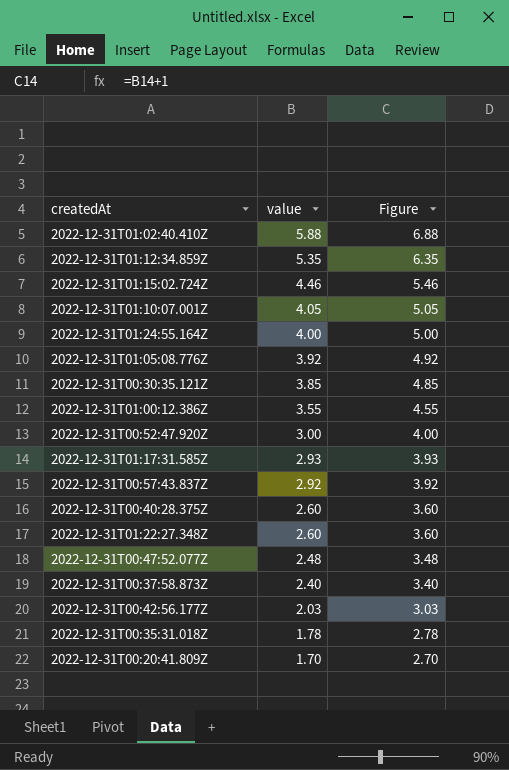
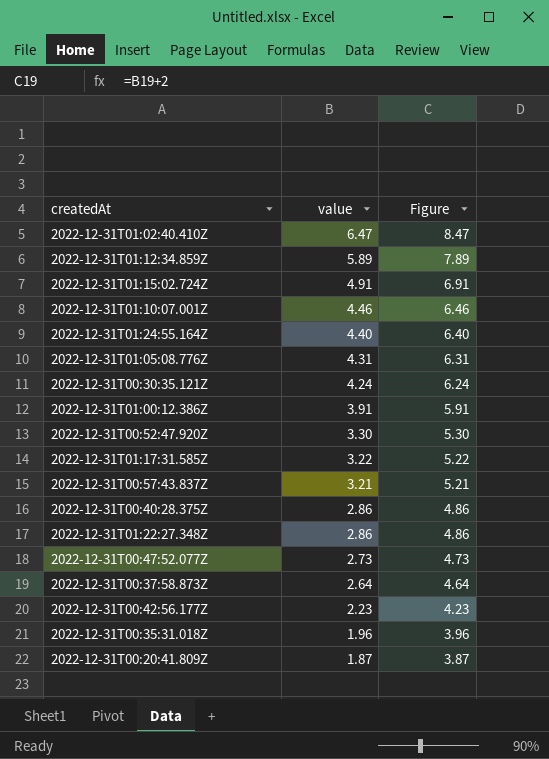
column Figure | formula: [value] + 1 -> [value] + 2
2022-12-31T01:02:40.410Z | value: 5.88 -> 6.47
2022-12-31T01:12:34.859Z | value: 5.35 -> 5.89
2022-12-31T01:15:02.724Z | value: 4.46 -> 4.91
2022-12-31T01:10:07.001Z | value: 4.05 -> 4.46
2022-12-31T01:24:55.164Z | value: 4.00 -> 4.40
2022-12-31T01:05:08.776Z | value: 3.92 -> 4.31
2022-12-31T00:30:35.121Z | value: 3.85 -> 4.24
2022-12-31T01:00:12.386Z | value: 3.55 -> 3.91
2022-12-31T00:52:47.920Z | value: 3.00 -> 3.30
2022-12-31T01:17:31.585Z | value: 2.93 -> 3.22
2022-12-31T00:57:43.837Z | value: 2.92 -> 3.21
2022-12-31T00:40:28.375Z | value: 2.60 -> 2.86
2022-12-31T01:22:27.348Z | value: 2.60 -> 2.86
2022-12-31T00:47:52.077Z | value: 2.48 -> 2.73
2022-12-31T00:37:58.873Z | value: 2.40 -> 2.64
2022-12-31T00:42:56.177Z | value: 2.03 -> 2.23
2022-12-31T00:35:31.018Z | value: 1.78 -> 1.96
2022-12-31T00:20:41.809Z | value: 1.70 -> 1.87

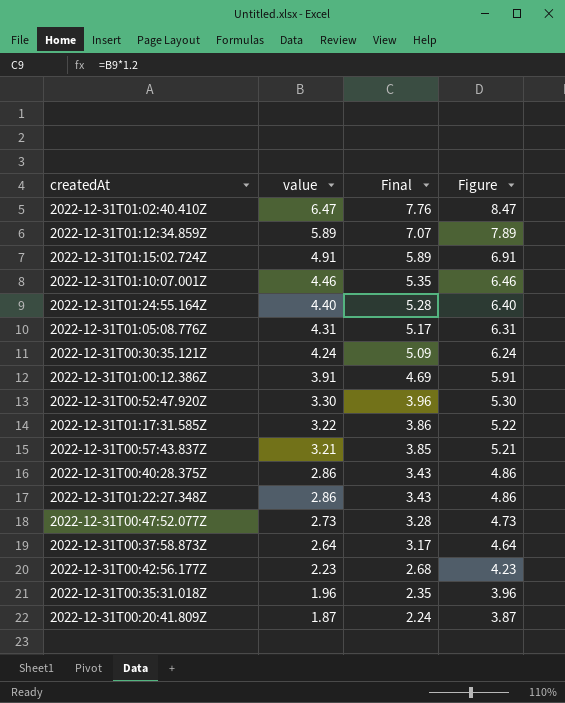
column Final | formula: none -> [value] * 1.2

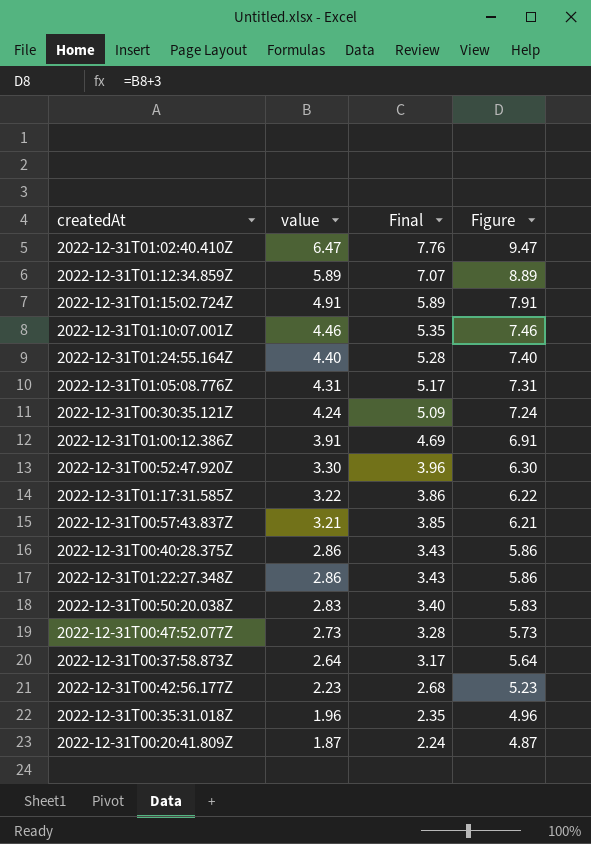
column Figure | formula: [value] + 2 -> [value] + 3
row 2022-12-31T00:50:20.038Z: none -> 2.83 | 3.40 | 5.83

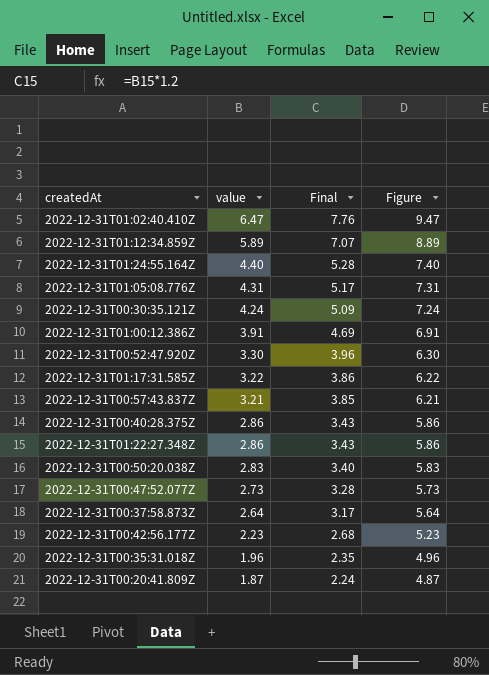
row 2022-12-31T01:15:02.724Z: 4.91 | 5.89 | 7.91 -> none
row 2022-12-31T01:10:07.001Z: 4.46 | 5.35 | 7.46 -> none

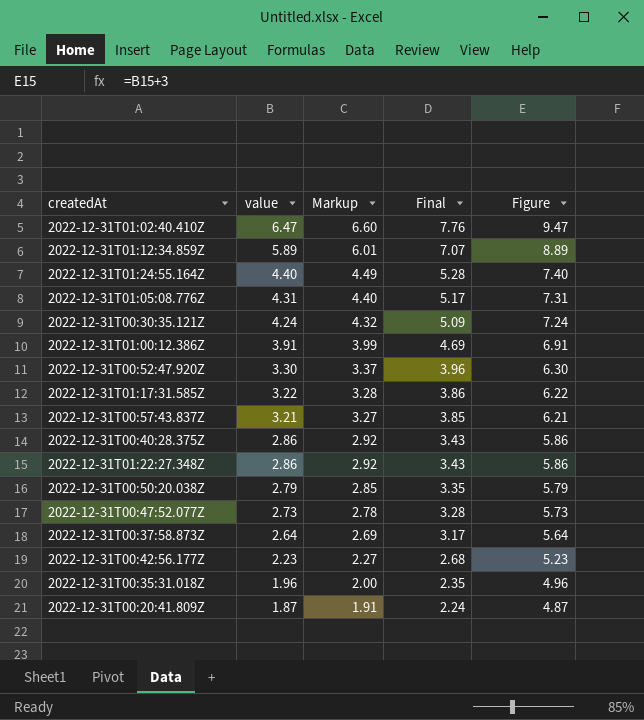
column Markup | formula: none -> [value] * 1.02
2022-12-31T00:50:20.038Z | value: 2.83 -> 2.79
2022-12-31T00:50:20.038Z | Final: 3.40 -> 3.35
2022-12-31T00:50:20.038Z | Figure: 5.83 -> 5.79

